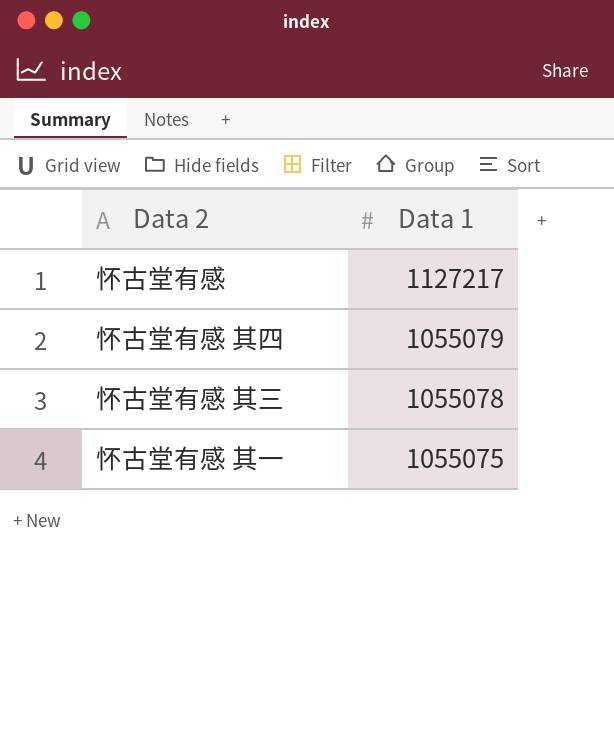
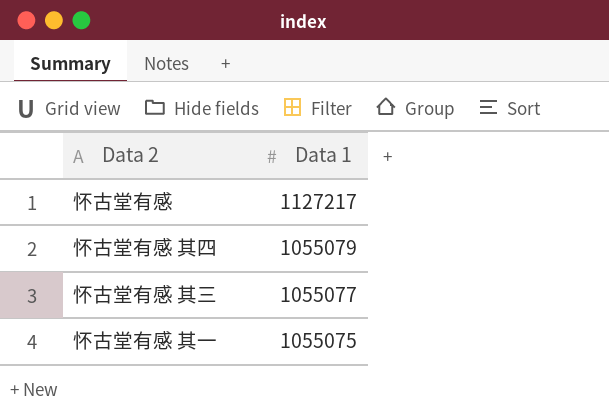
怀古堂有感 其三 | Data 1: 1055078 -> 1055077

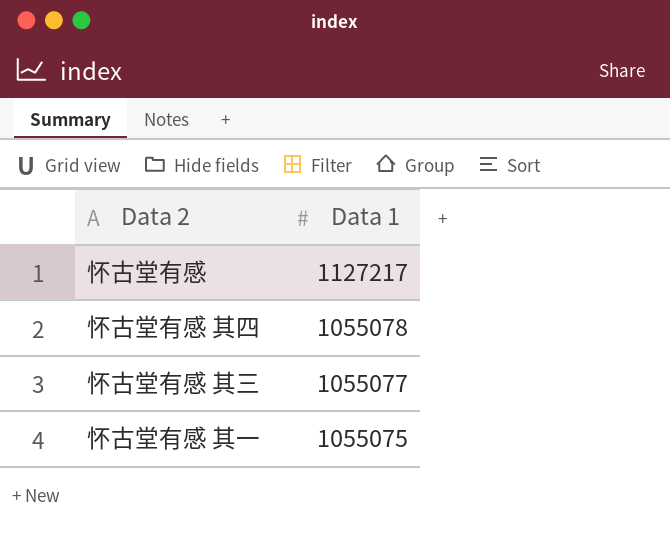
怀古堂有感 其四 | Data 1: 1055079 -> 1055078

